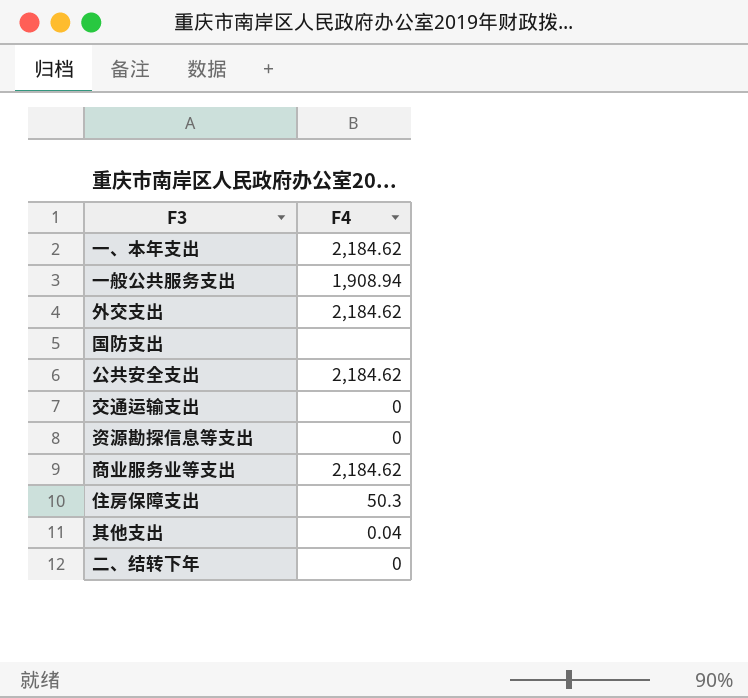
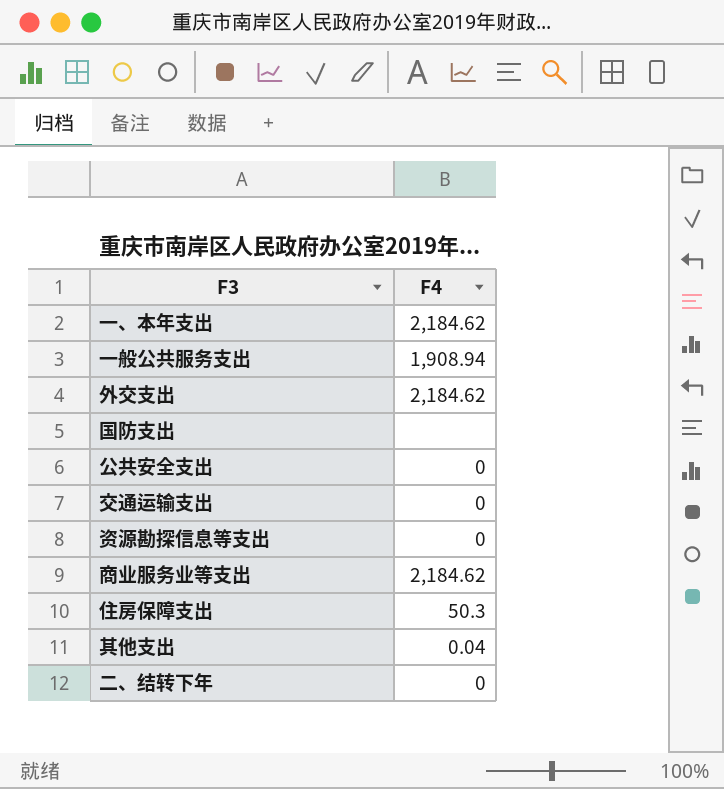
公共安全支出 | F4: 2,184.62 -> 0

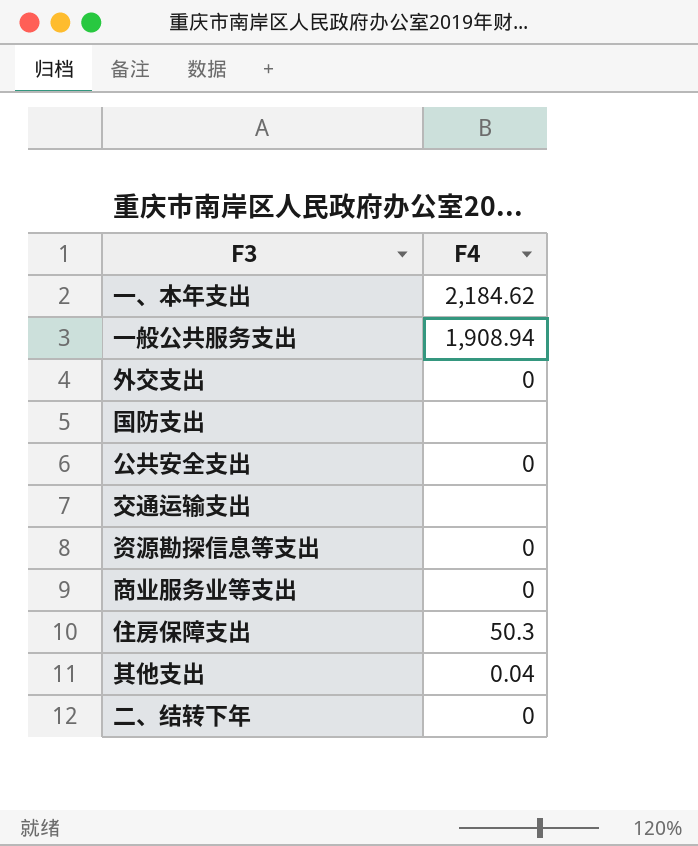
外交支出 | F4: 2,184.62 -> 0
交通运输支出 | F4: 0 -> none
商业服务业等支出 | F4: 2,184.62 -> 0

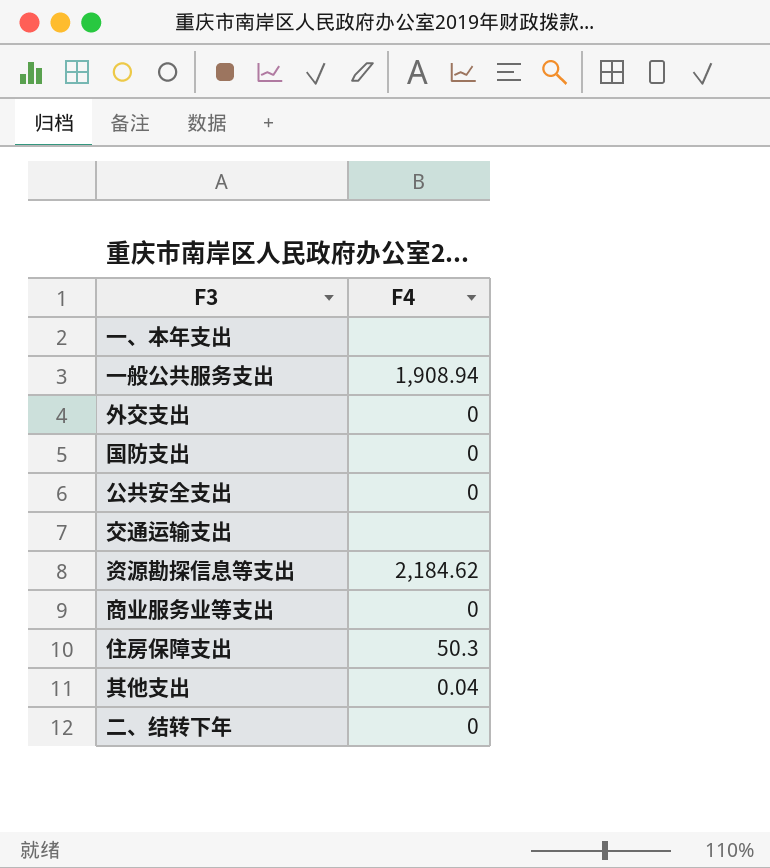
一、本年支出 | F4: 2,184.62 -> none
国防支出 | F4: none -> 0
资源勘探信息等支出 | F4: 0 -> 2,184.62

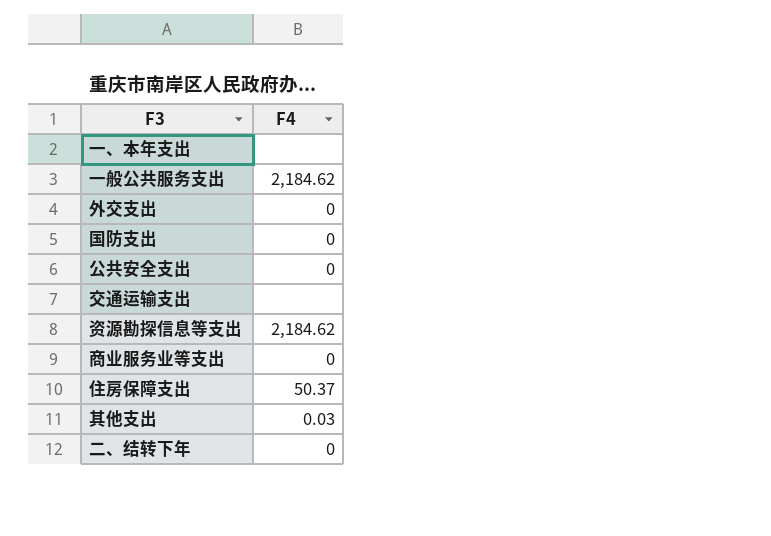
一般公共服务支出 | F4: 1,908.94 -> 2,184.62
住房保障支出 | F4: 50.3 -> 50.37
其他支出 | F4: 0.04 -> 0.03

